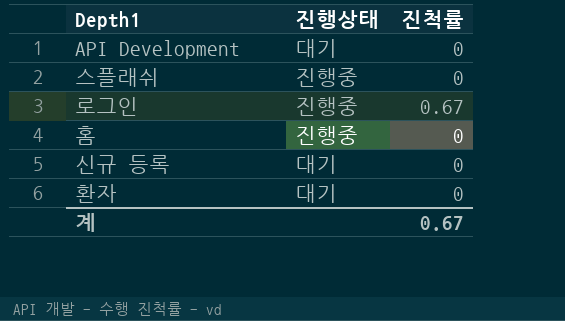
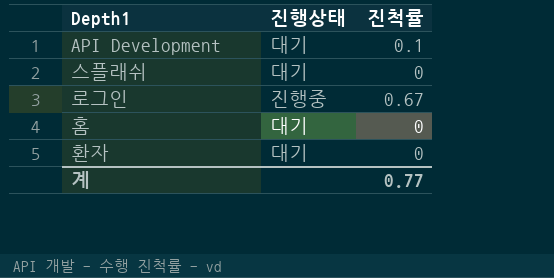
row 신규 등록: 대기 | 0 -> none
API Development | 진척률: 0 -> 0.1
스플래쉬 | 진행상태: 진행중 -> 대기
홈 | 진행상태: 진행중 -> 대기
계 | 진척률: 0.67 -> 0.77

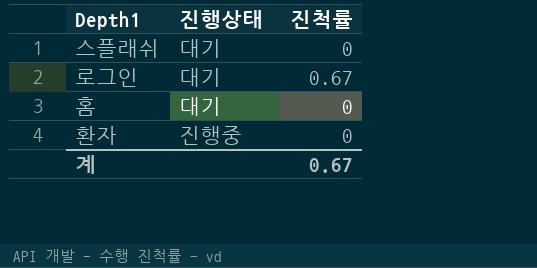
row API Development: 대기 | 0.1 -> none
로그인 | 진행상태: 진행중 -> 대기
환자 | 진행상태: 대기 -> 진행중
계 | 진척률: 0.77 -> 0.67

